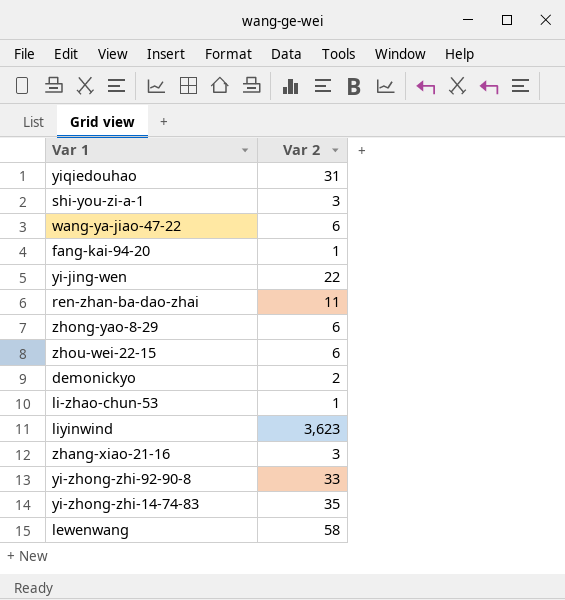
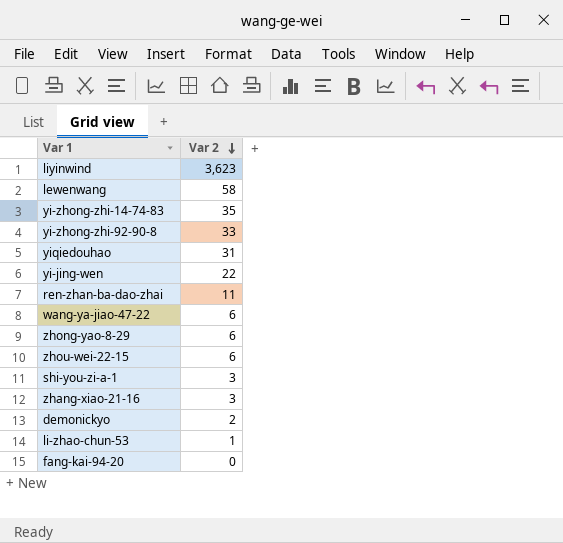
row order: none -> Var 2 descending
fang-kai-94-20 | Var 2: 1 -> 0

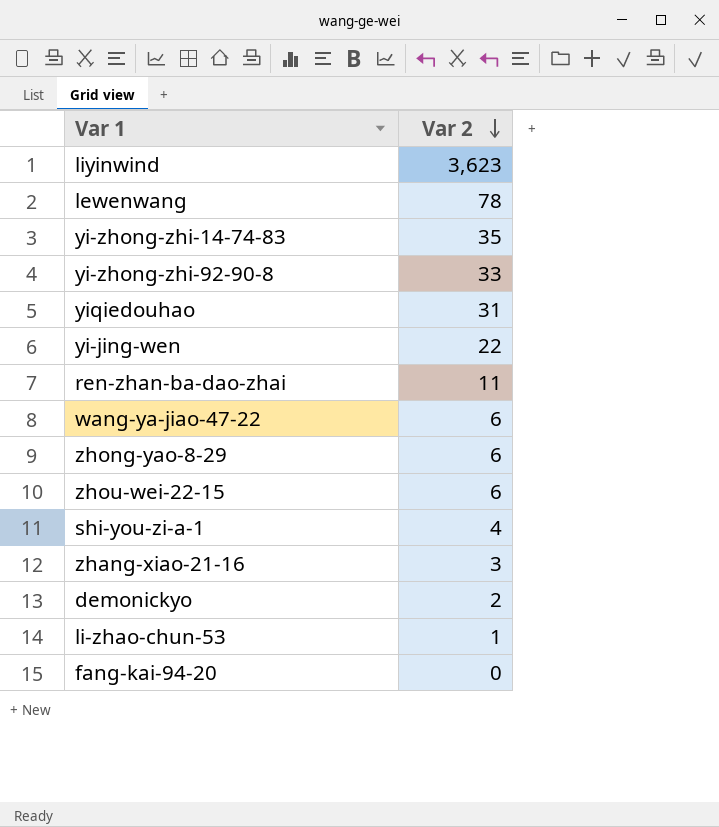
lewenwang | Var 2: 58 -> 78
shi-you-zi-a-1 | Var 2: 3 -> 4

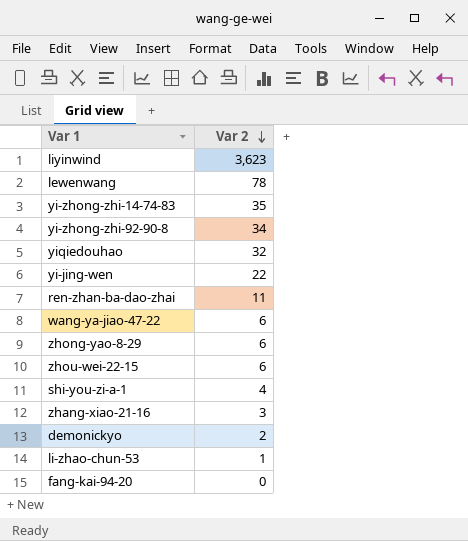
yi-zhong-zhi-92-90-8 | Var 2: 33 -> 34
yiqiedouhao | Var 2: 31 -> 32

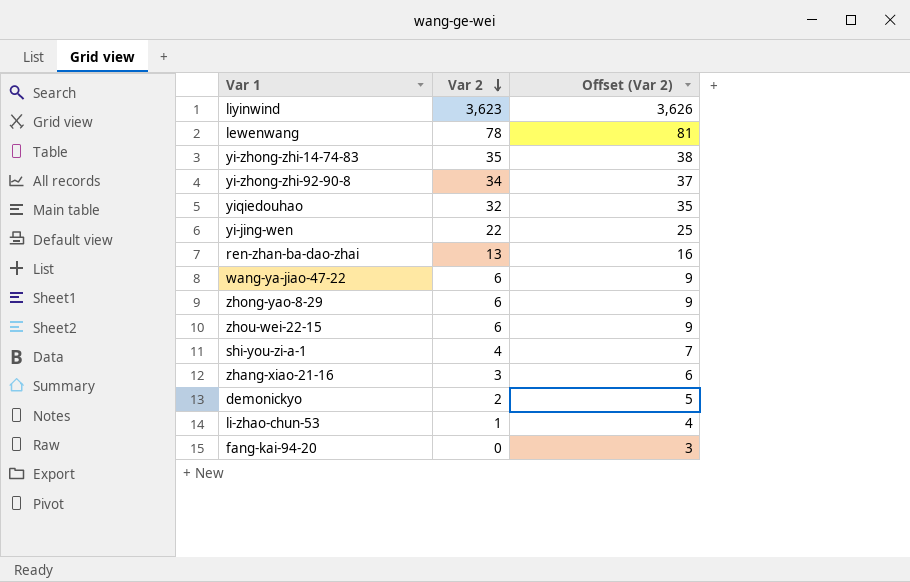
column Offset (Var 2) | formula: none -> [Var 2] + 3
ren-zhan-ba-dao-zhai | Var 2: 11 -> 13

